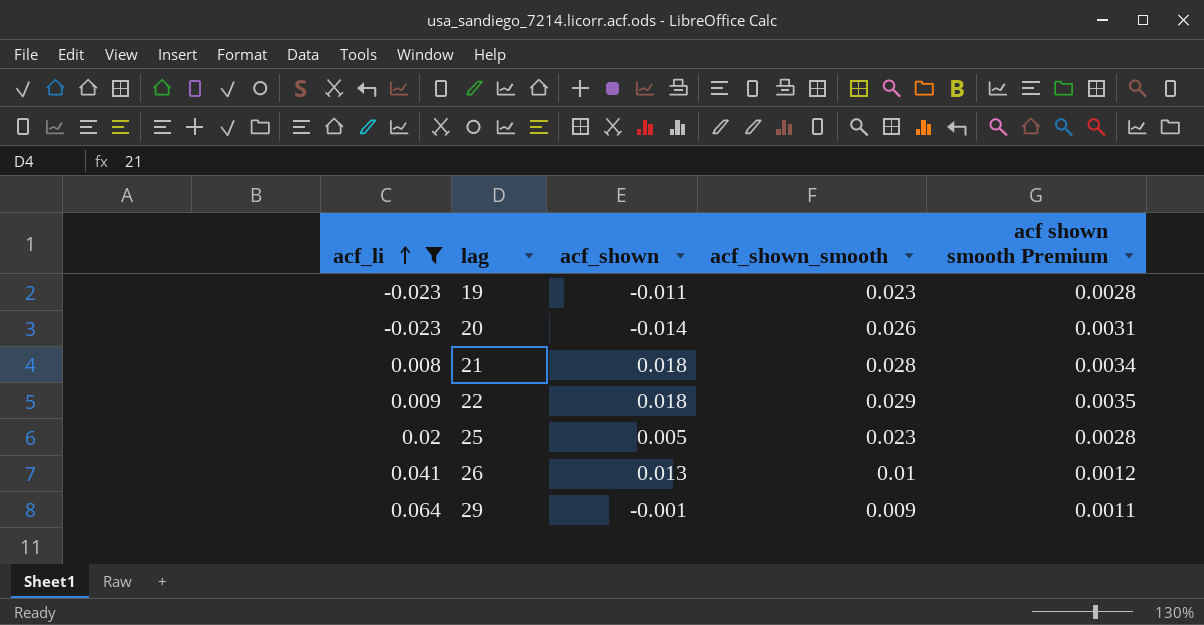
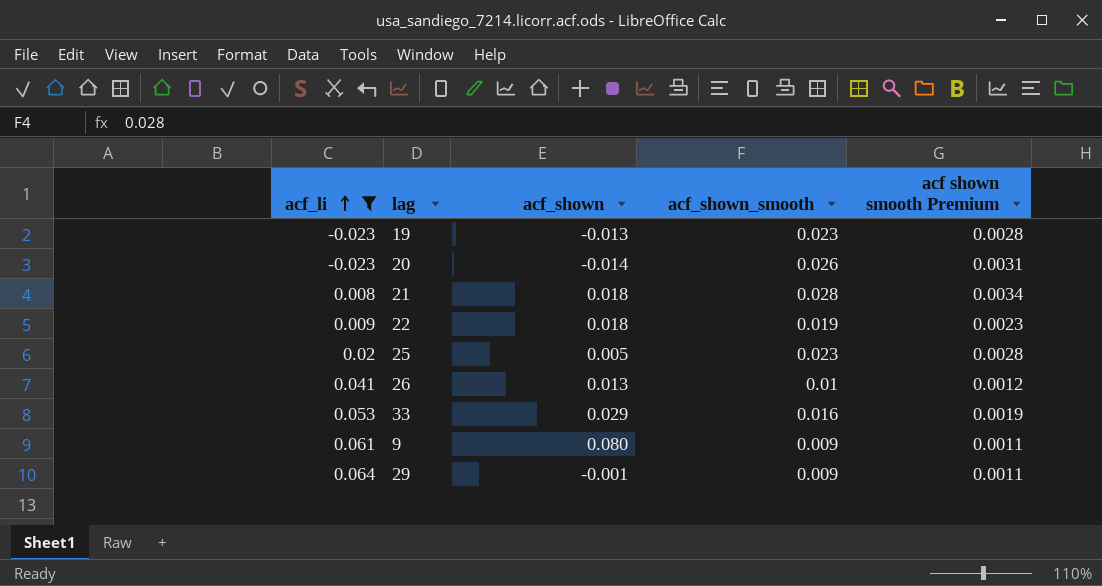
19 | acf_shown: -0.011 -> -0.013
22 | acf_shown_smooth: 0.029 -> 0.019
22 | acf shown smooth Premium: 0.0035 -> 0.0023
row 33: none -> 0.053 | 0.029 | 0.016 | 0.0019
row 9: none -> 0.061 | 0.080 | 0.009 | 0.0011

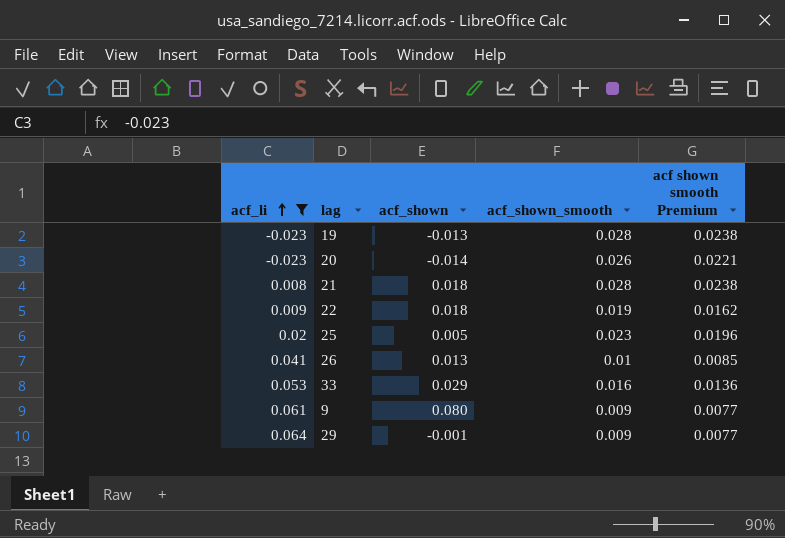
column acf shown smooth Premium | formula: [acf_shown_smooth] * 0.12 -> [acf_shown_smooth] * 0.85
19 | acf_shown_smooth: 0.023 -> 0.028

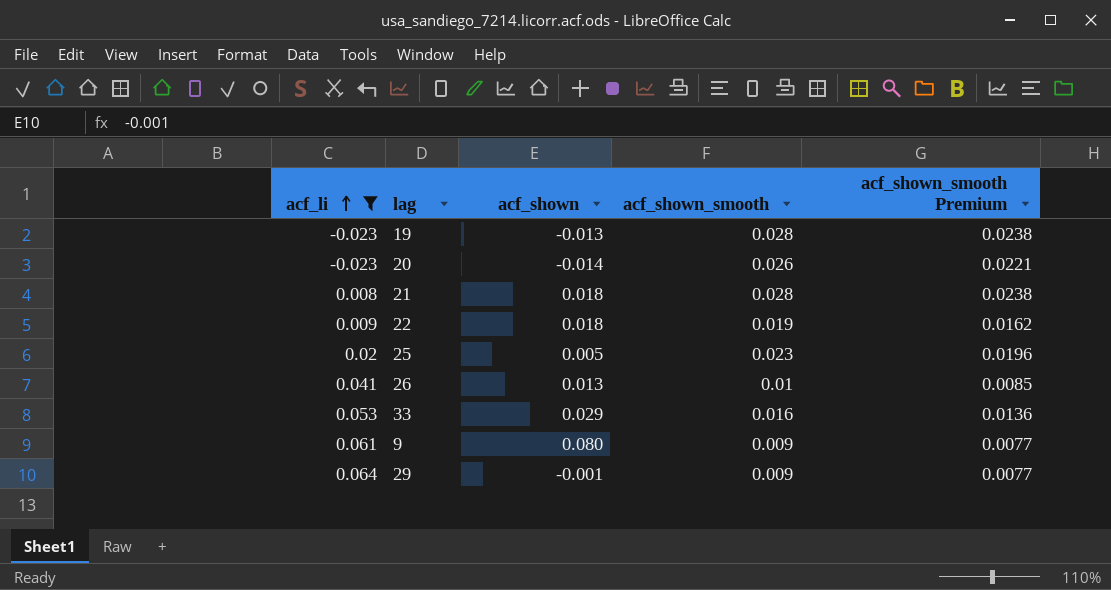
column name: acf shown smooth Premium -> acf_shown_smooth Premium

